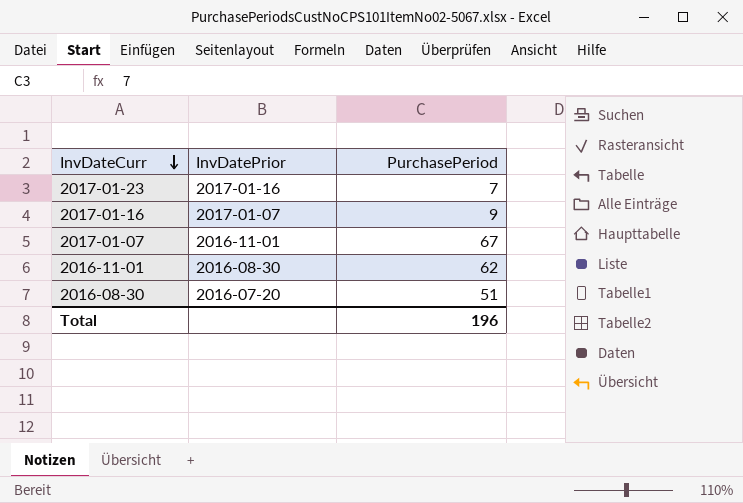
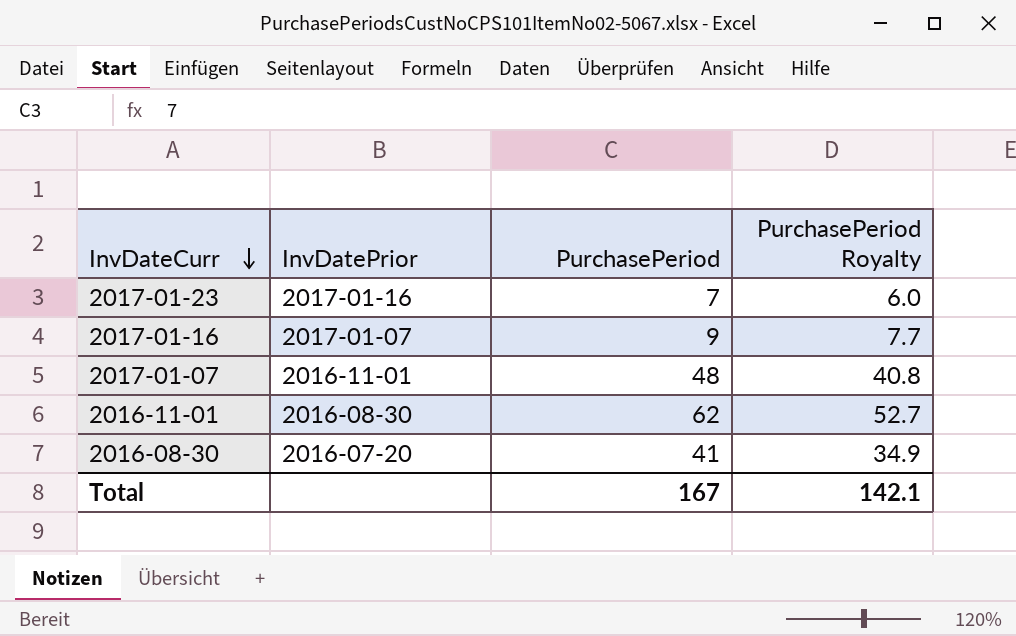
column PurchasePeriod Royalty | formula: none -> [PurchasePeriod] * 0.85
2017-01-07 | PurchasePeriod: 67 -> 48
2016-08-30 | PurchasePeriod: 51 -> 41
Total | PurchasePeriod: 196 -> 167

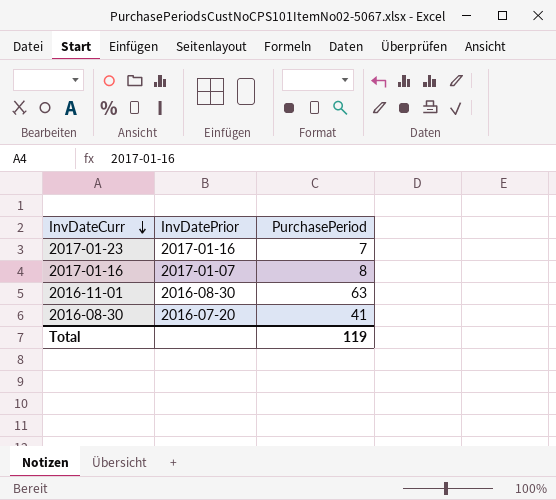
column PurchasePeriod Royalty | formula: [PurchasePeriod] * 0.85 -> none
row 2017-01-07: 2016-11-01 | 48 | 40.8 -> none
2017-01-16 | PurchasePeriod: 9 -> 8
2016-11-01 | PurchasePeriod: 62 -> 63
Total | PurchasePeriod: 167 -> 119

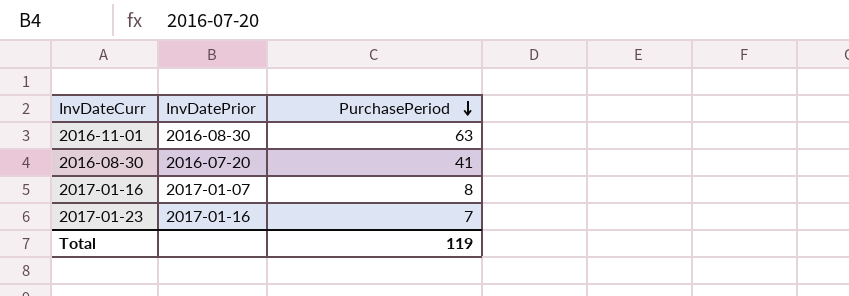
row order: InvDateCurr descending -> PurchasePeriod descending

